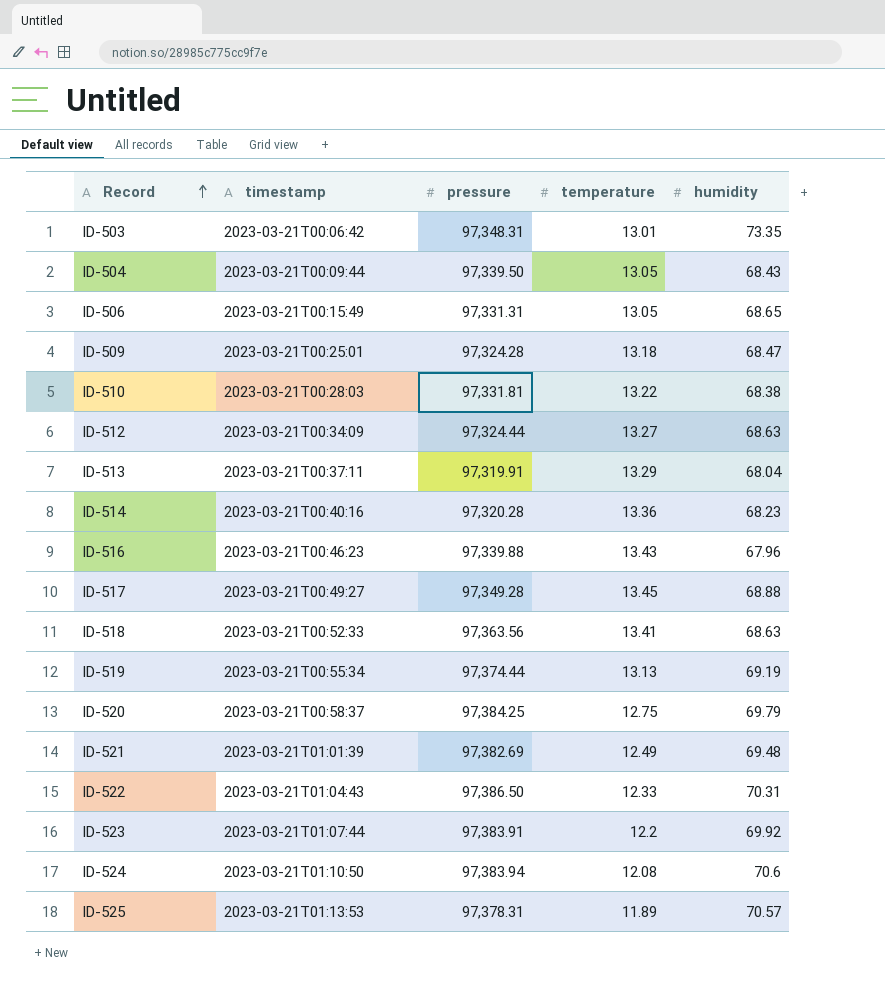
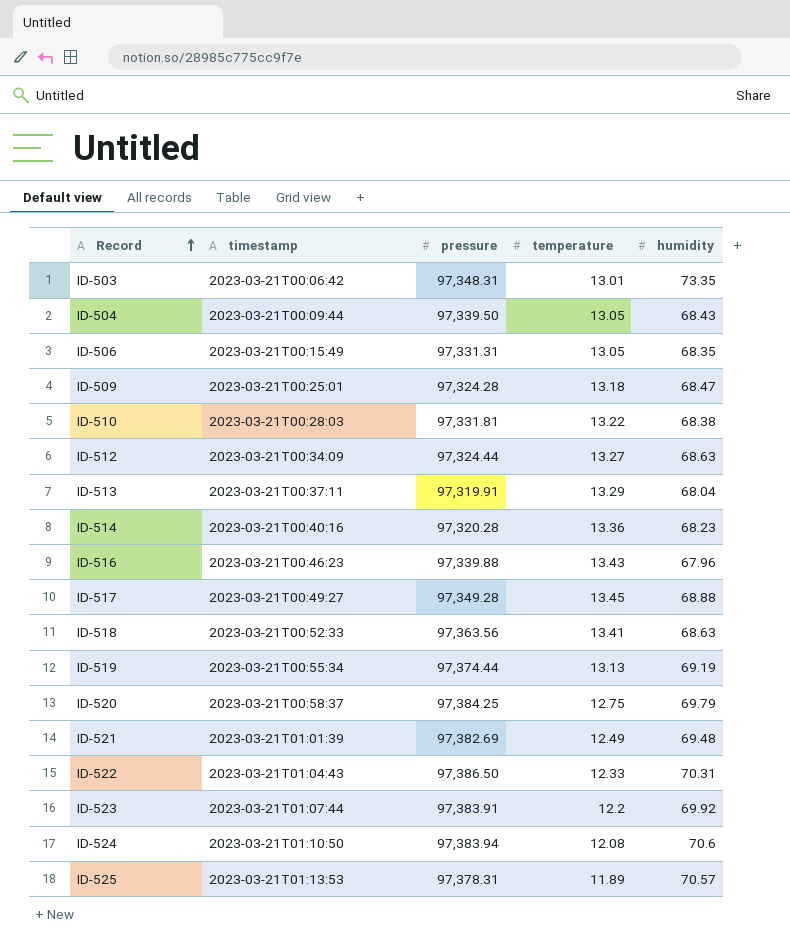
ID-506 | humidity: 68.65 -> 68.35

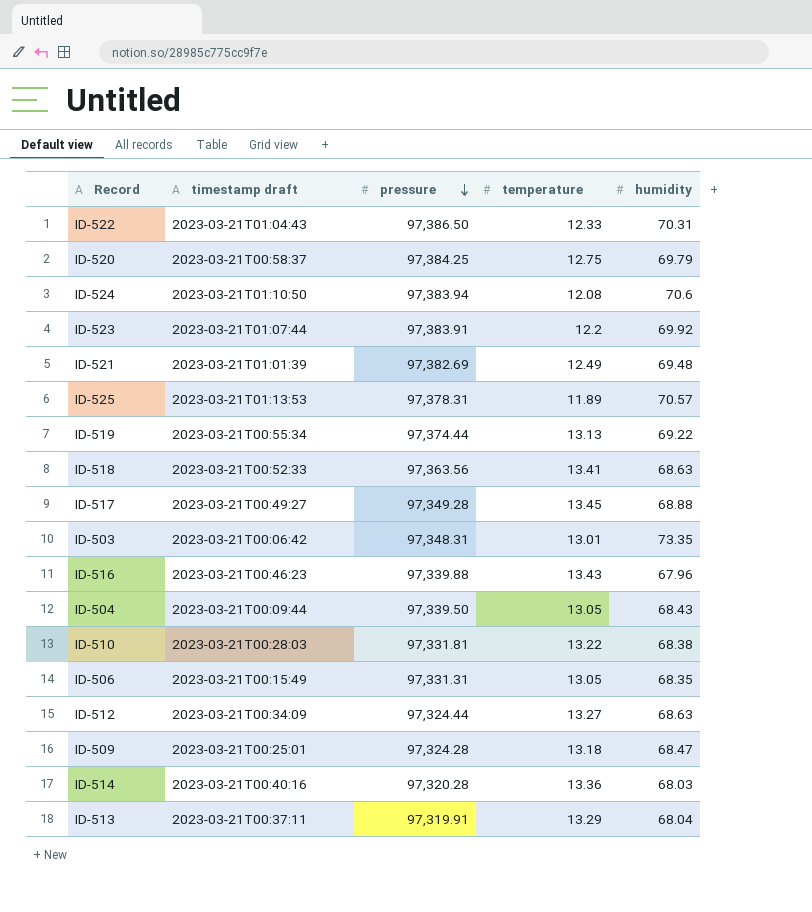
row order: Record ascending -> pressure descending
column name: timestamp -> timestamp draft
ID-519 | humidity: 69.19 -> 69.22
ID-514 | humidity: 68.23 -> 68.03

